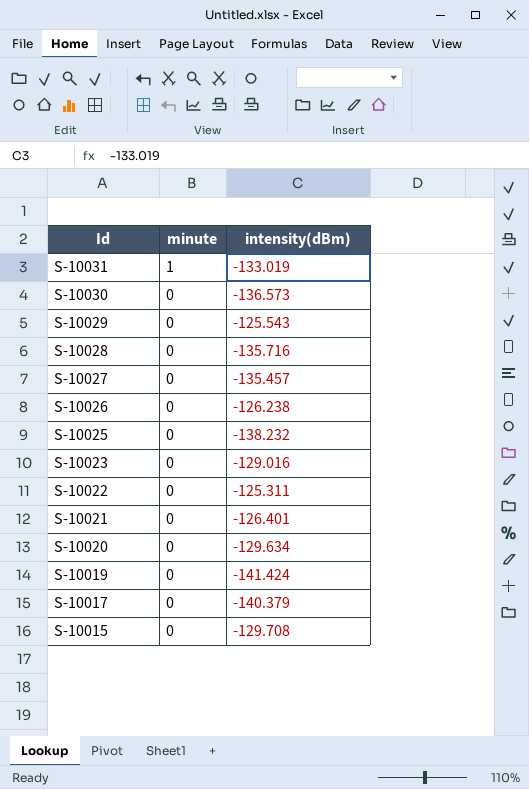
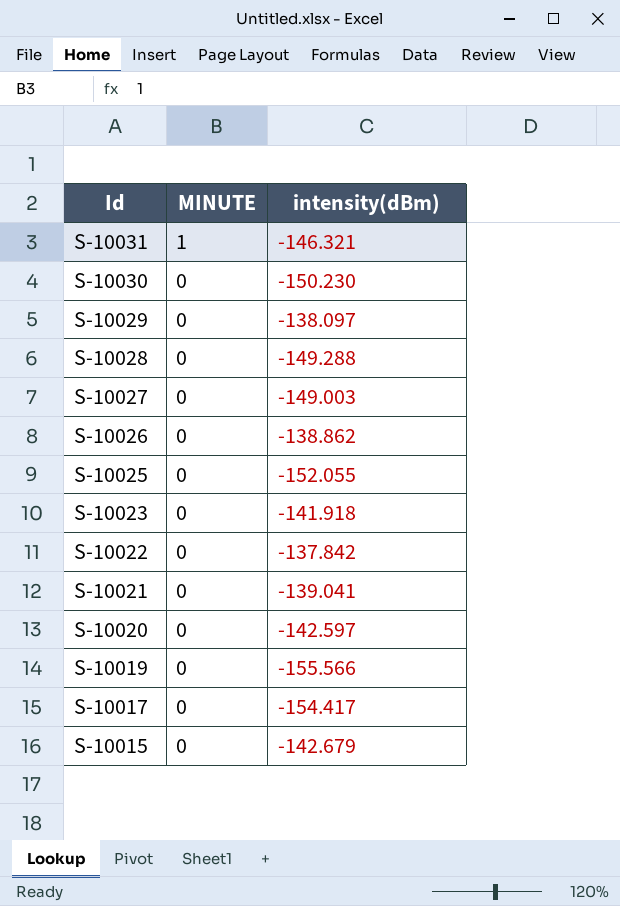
column name: minute -> MINUTE
S-10031 | intensity(dBm): -133.019 -> -146.321
S-10030 | intensity(dBm): -136.573 -> -150.230
S-10029 | intensity(dBm): -125.543 -> -138.097
S-10028 | intensity(dBm): -135.716 -> -149.288
S-10027 | intensity(dBm): -135.457 -> -149.003
S-10026 | intensity(dBm): -126.238 -> -138.862
S-10025 | intensity(dBm): -138.232 -> -152.055
S-10023 | intensity(dBm): -129.016 -> -141.918
S-10022 | intensity(dBm): -125.311 -> -137.842
S-10021 | intensity(dBm): -126.401 -> -139.041
S-10020 | intensity(dBm): -129.634 -> -142.597
S-10019 | intensity(dBm): -141.424 -> -155.566
S-10017 | intensity(dBm): -140.379 -> -154.417
S-10015 | intensity(dBm): -129.708 -> -142.679

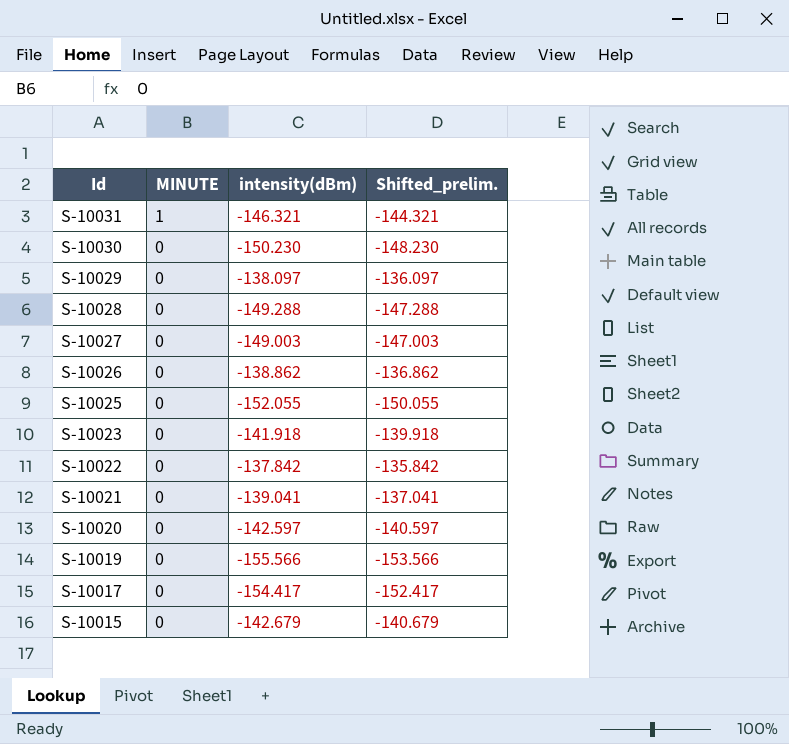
column Shifted_prelim. | formula: none -> [intensity(dBm)] + 2

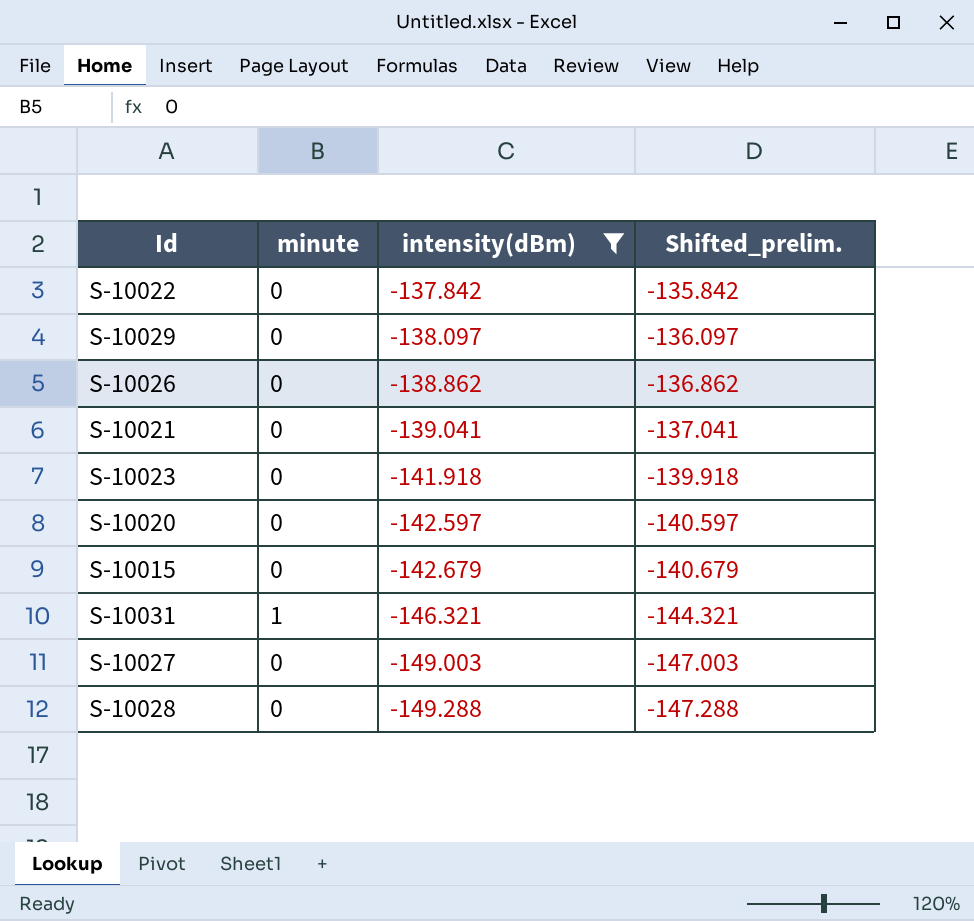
filter: none -> intensity(dBm) >= -149.288
row order: Id descending -> intensity(dBm) descending
column name: MINUTE -> minute

